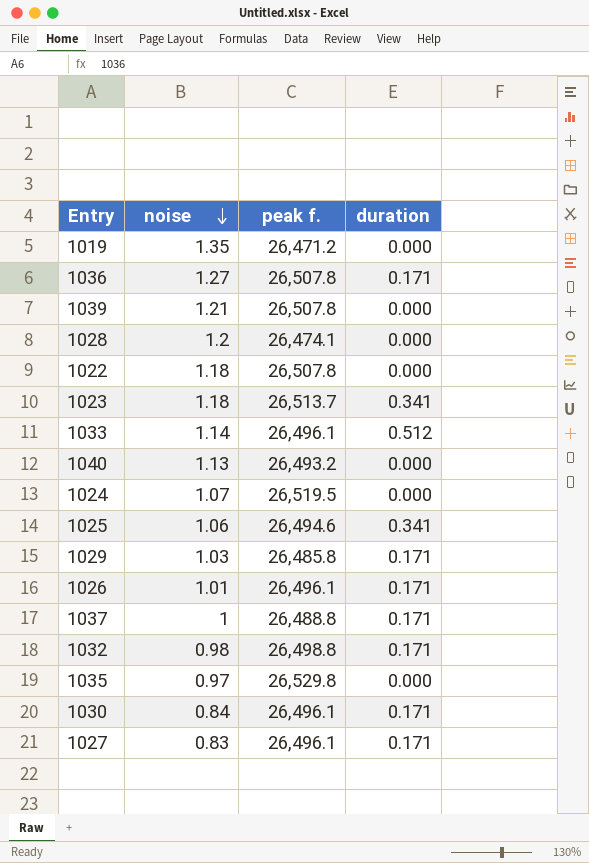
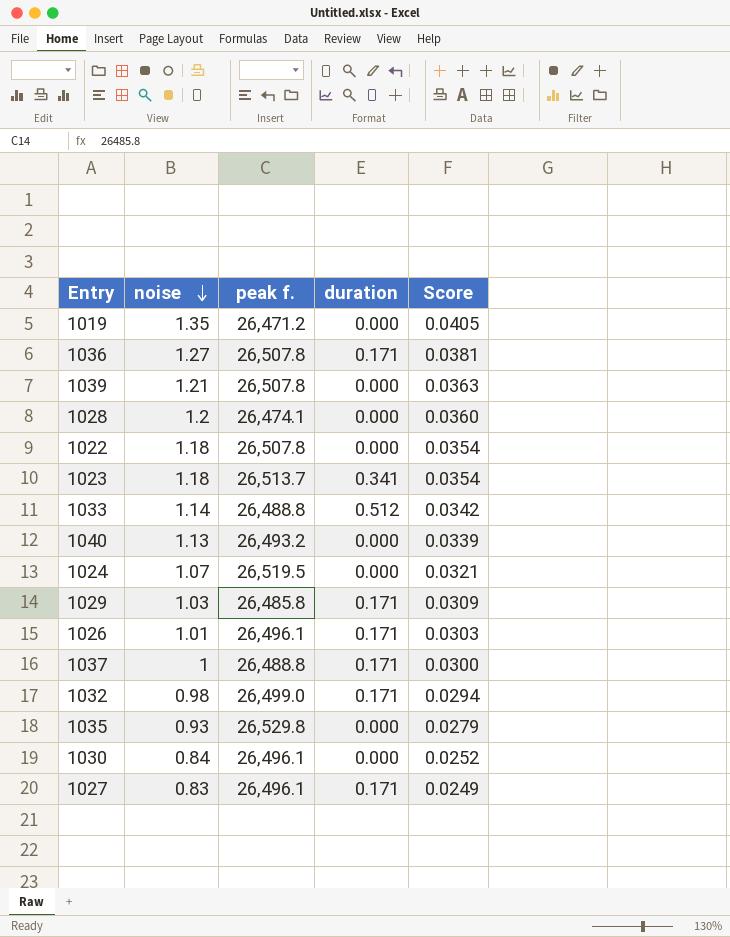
column Score | formula: none -> [noise] * 0.03
row 1025: 1.06 | 26,494.6 | 0.341 -> none
1033 | peak f.: 26,496.1 -> 26,488.8
1032 | peak f.: 26,498.8 -> 26,499.0
1035 | noise: 0.97 -> 0.93
1030 | duration: 0.171 -> 0.000

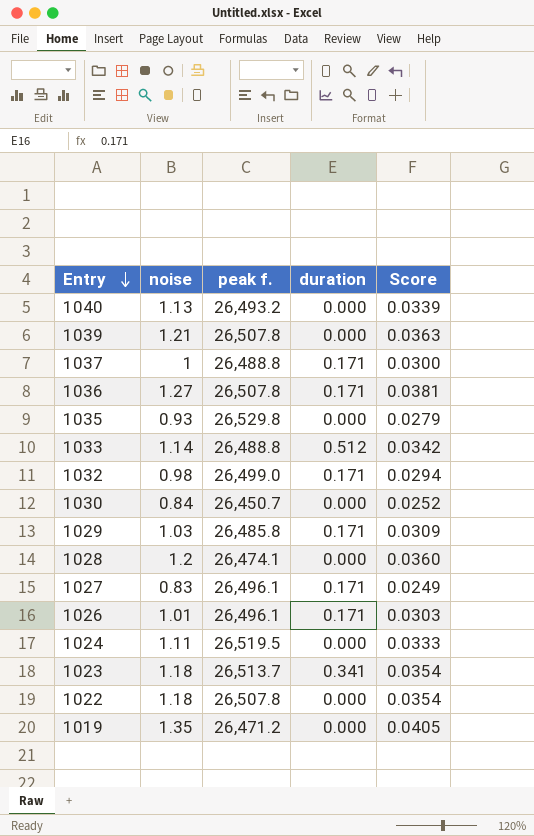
row order: noise descending -> Entry descending
1030 | peak f.: 26,496.1 -> 26,450.7
1024 | noise: 1.07 -> 1.11
1024 | Score: 0.0321 -> 0.0333

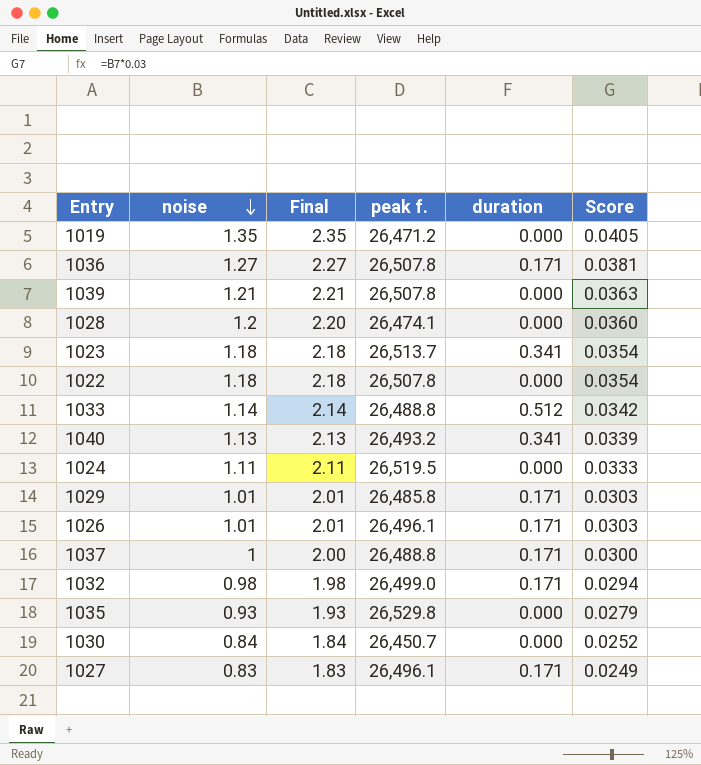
row order: Entry descending -> noise descending
column Final | formula: none -> [noise] + 1
1040 | duration: 0.000 -> 0.341
1029 | noise: 1.03 -> 1.01
1029 | Score: 0.0309 -> 0.0303

